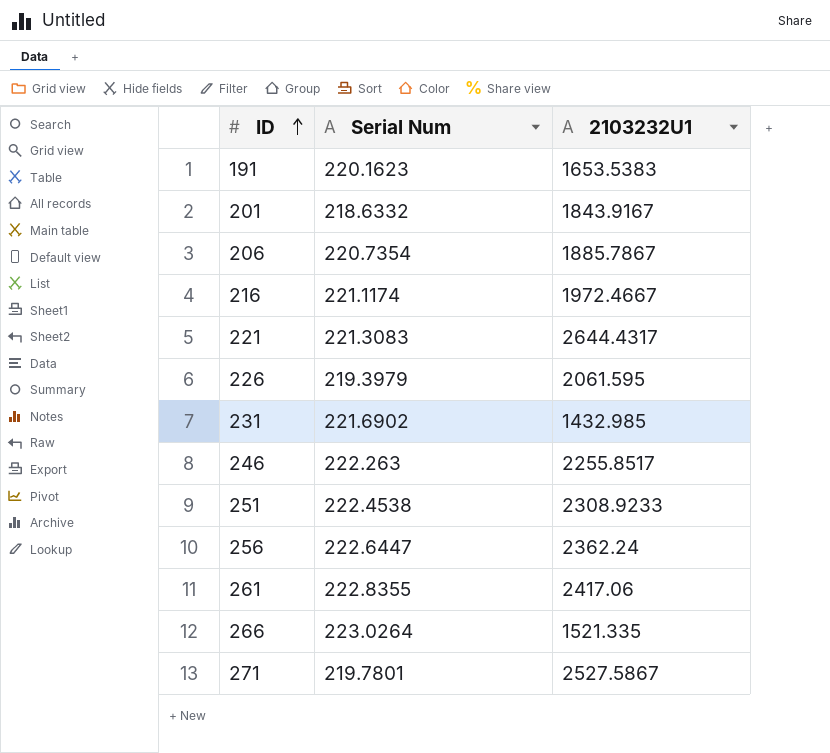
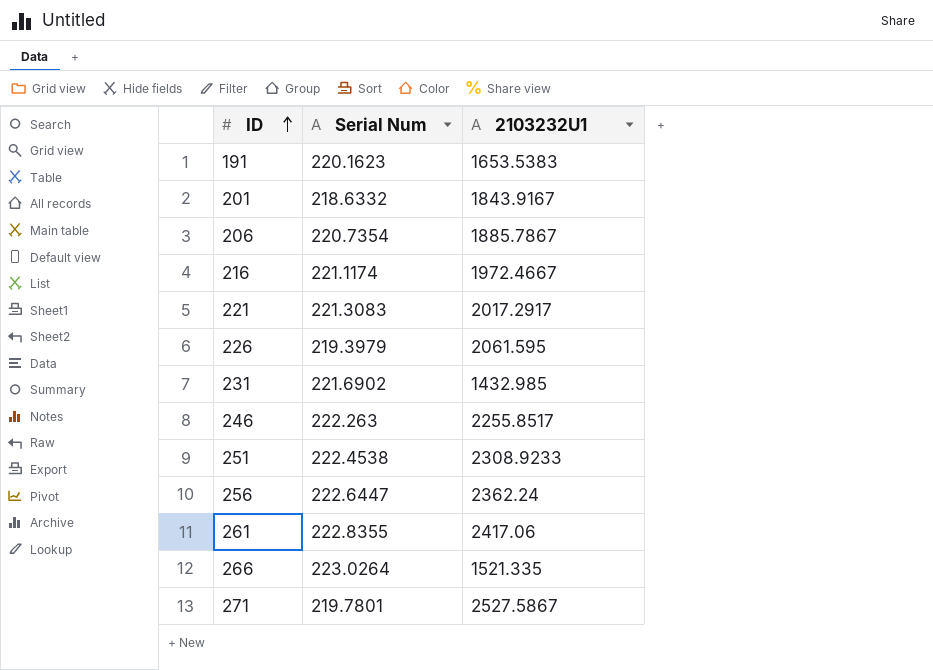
221 | 2103232U1: 2644.4317 -> 2017.2917

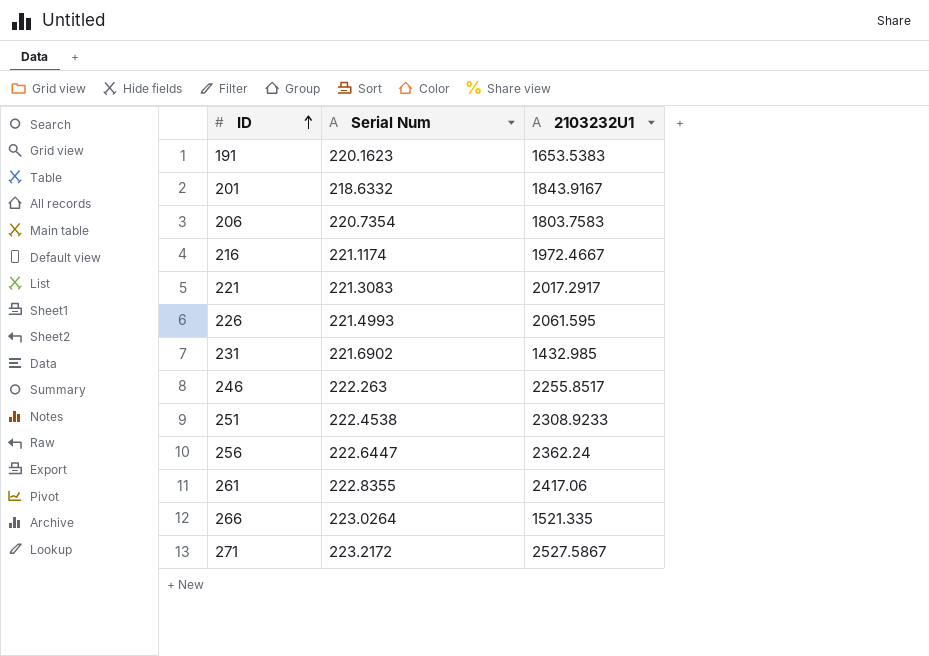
206 | 2103232U1: 1885.7867 -> 1803.7583
226 | Serial Num: 219.3979 -> 221.4993
271 | Serial Num: 219.7801 -> 223.2172

